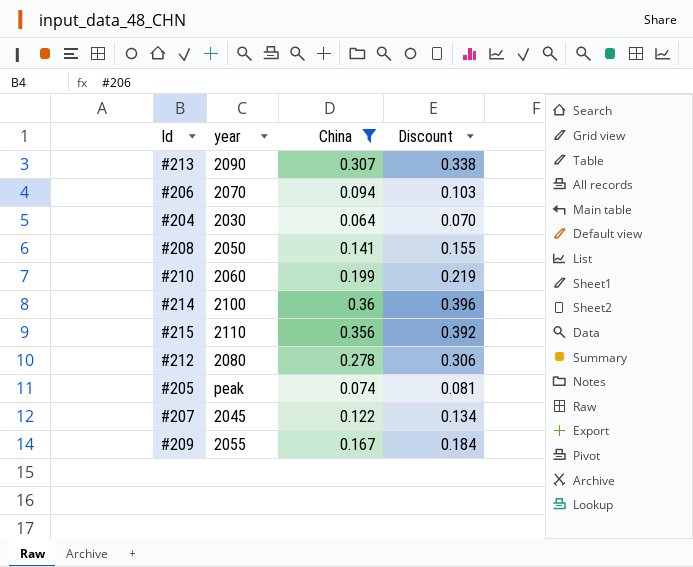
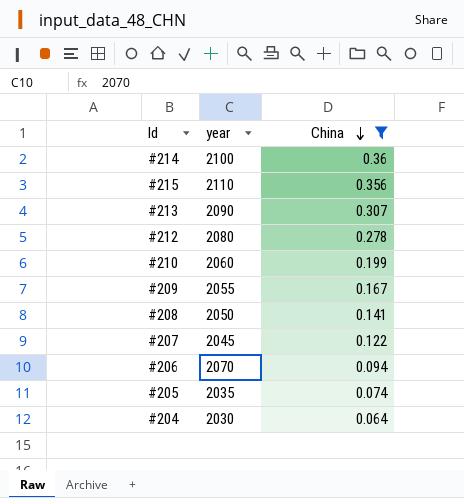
row order: none -> China descending
column Discount | formula: [China] * 1.1 -> none
#205 | year: peak -> 2035

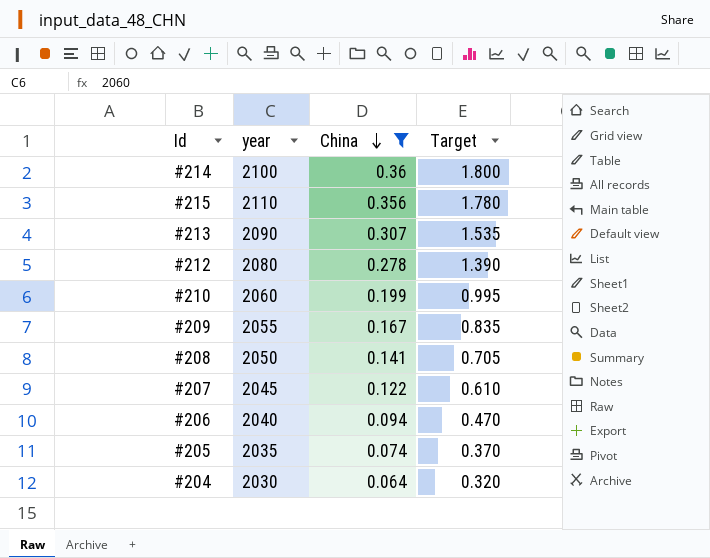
column Target | formula: none -> [China] * 5
#206 | year: 2070 -> 2040

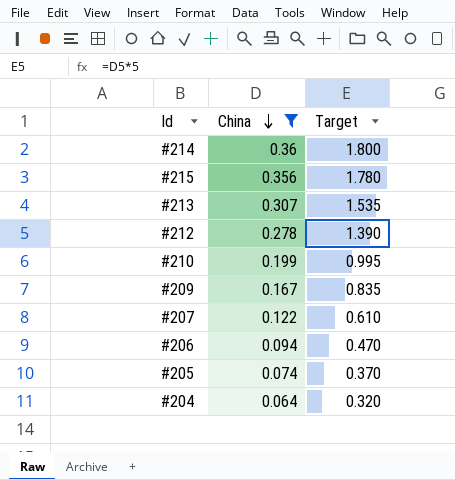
column year | position: 2 -> none
row #208: 2050 | 0.141 | 0.705 -> none

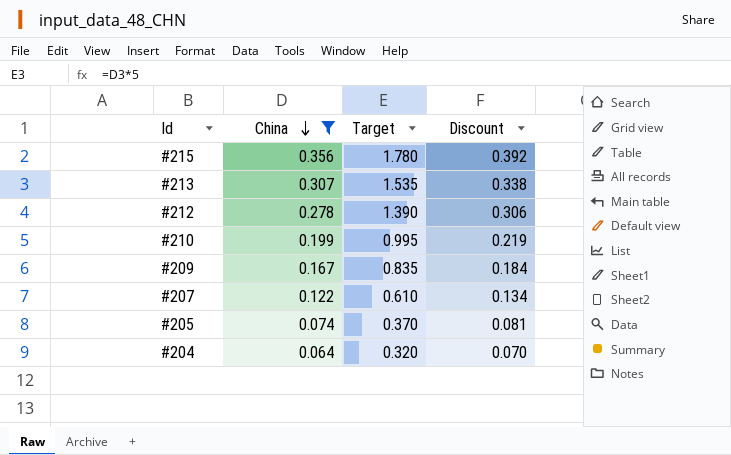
column Discount | formula: none -> [China] * 1.1
row #214: 0.36 | 1.800 -> none
row #206: 0.094 | 0.470 -> none

